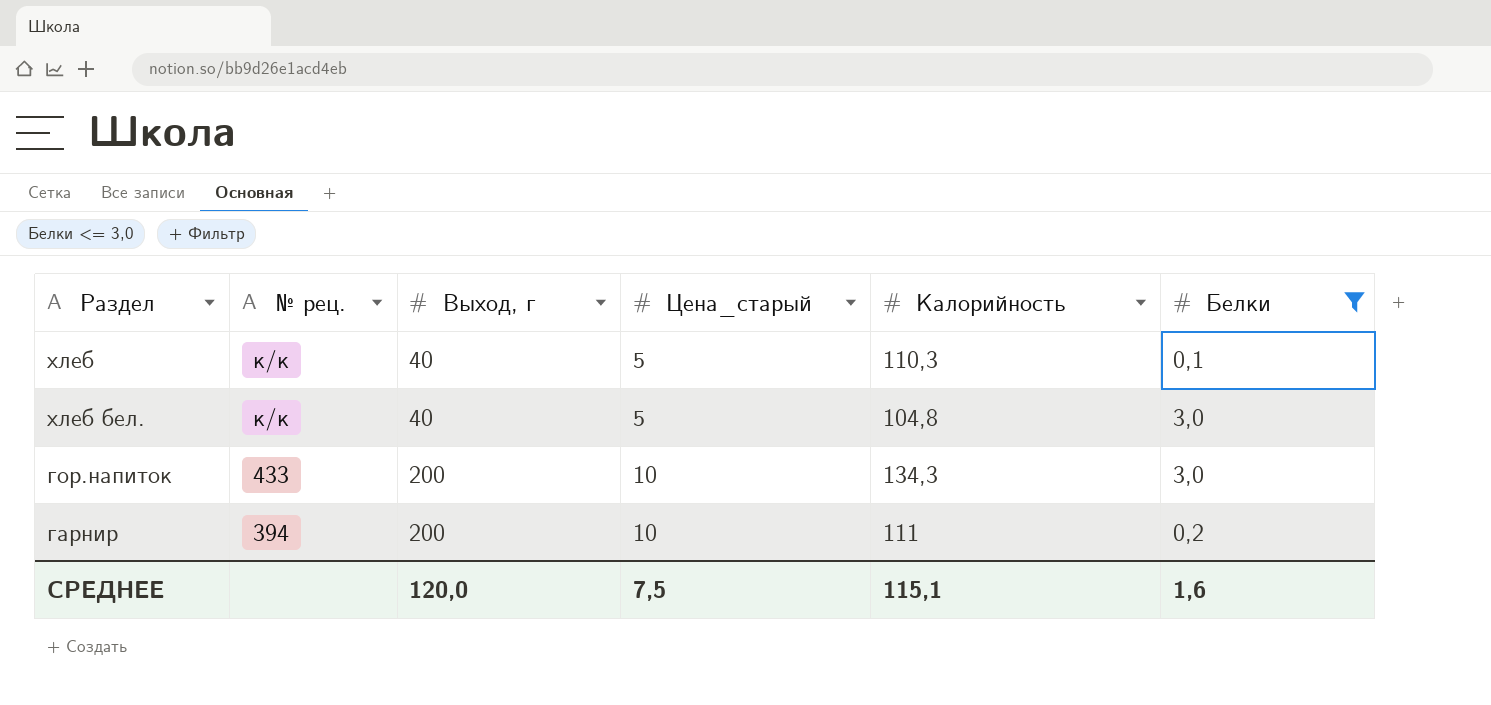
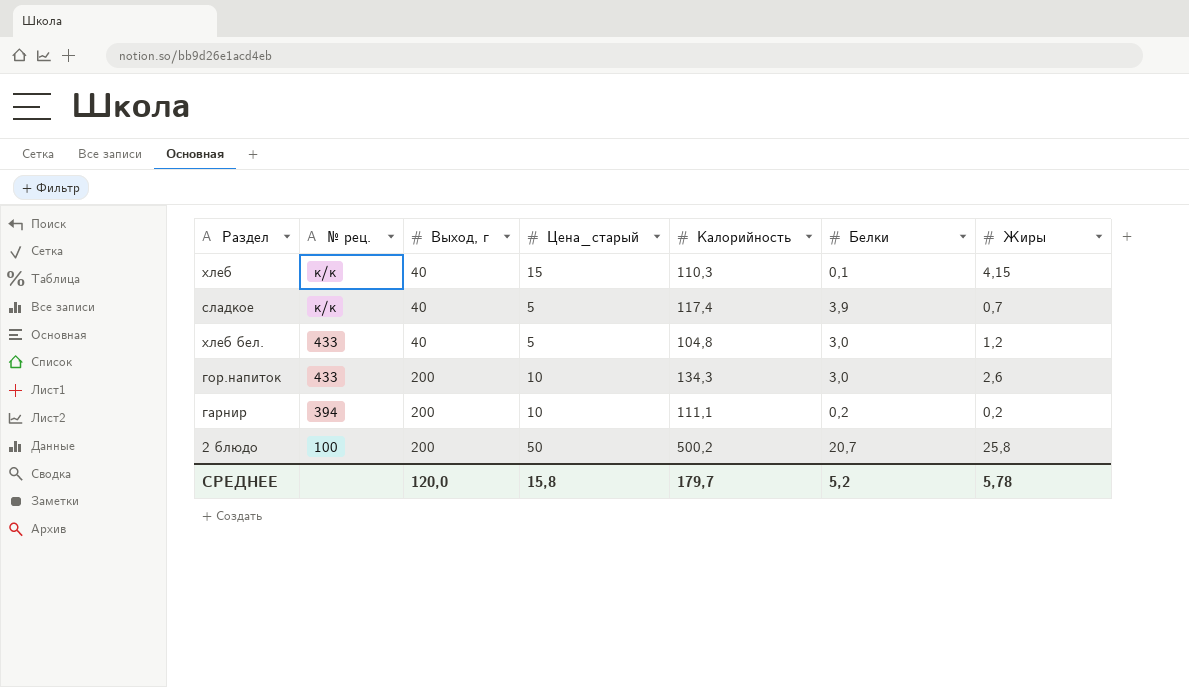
filter: Белки <= 3,0 -> none
column Жиры | position: none -> 7
хлеб | Цена_старый: 5 -> 15
хлеб бел. | № рец.: к/к -> 433
гарнир | Калорийность: 111 -> 111,1
СРЕДНЕЕ | Цена_старый: 7,5 -> 15,8
СРЕДНЕЕ | Калорийность: 115,1 -> 179,7
СРЕДНЕЕ | Белки: 1,6 -> 5,2

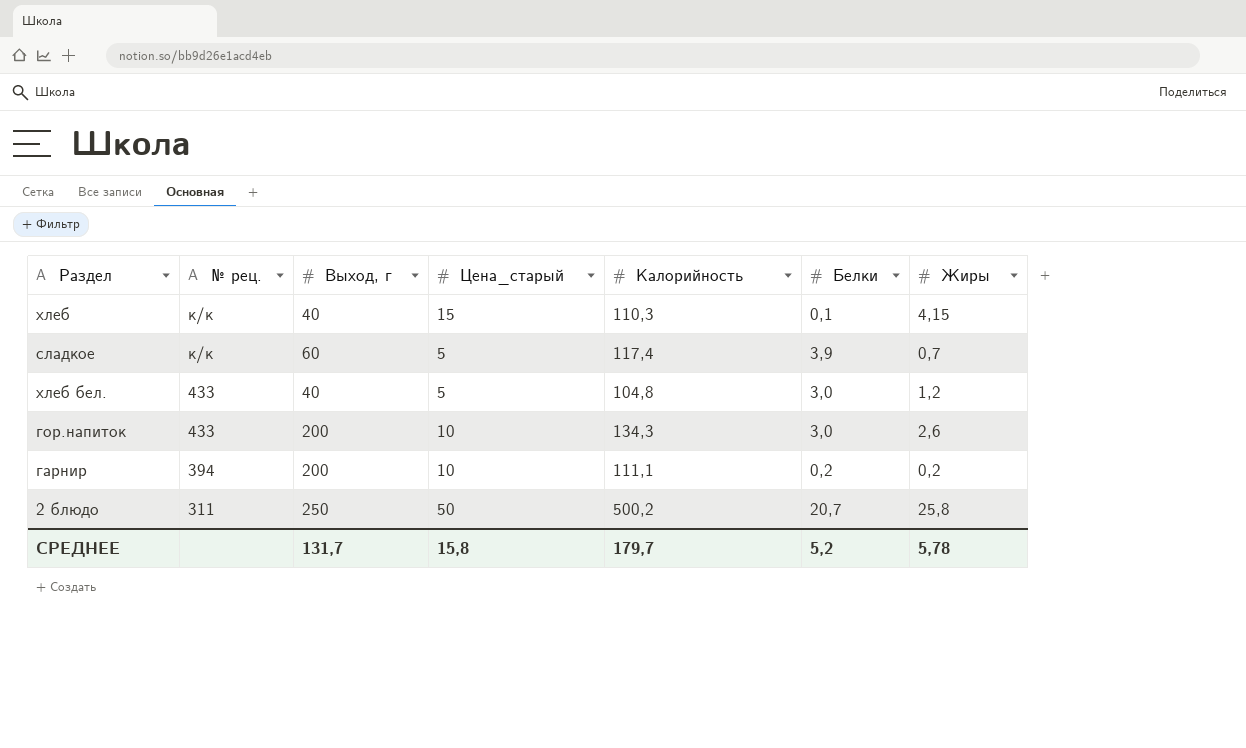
сладкое | Выход, г: 40 -> 60
2 блюдо | № рец.: 100 -> 311
2 блюдо | Выход, г: 200 -> 250
СРЕДНЕЕ | Выход, г: 120,0 -> 131,7

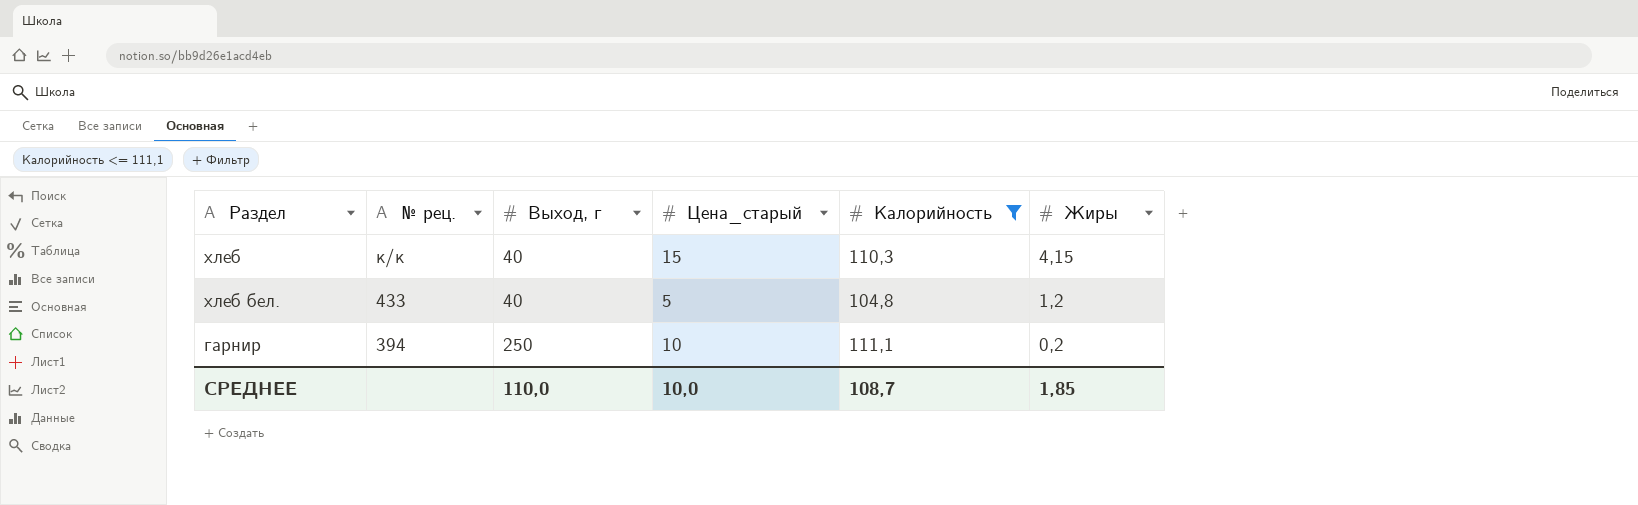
filter: none -> Калорийность <= 111,1
column Белки | position: 6 -> none
гарнир | Выход, г: 200 -> 250
СРЕДНЕЕ | Выход, г: 131,7 -> 110,0
СРЕДНЕЕ | Цена_старый: 15,8 -> 10,0
СРЕДНЕЕ | Калорийность: 179,7 -> 108,7
СРЕДНЕЕ | Жиры: 5,78 -> 1,85

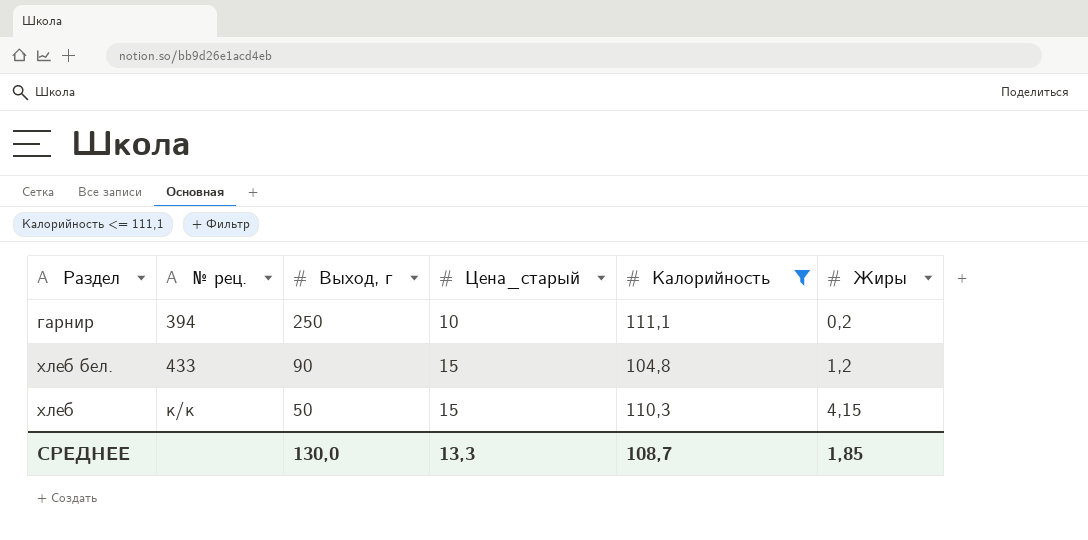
row order: № рец. descending -> № рец. ascending
хлеб бел. | Выход, г: 40 -> 90
хлеб бел. | Цена_старый: 5 -> 15
хлеб | Выход, г: 40 -> 50
СРЕДНЕЕ | Выход, г: 110,0 -> 130,0
СРЕДНЕЕ | Цена_старый: 10,0 -> 13,3

